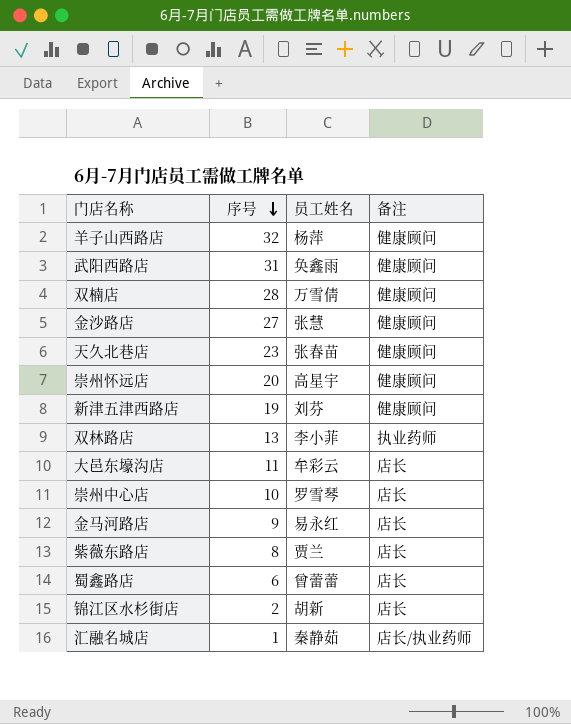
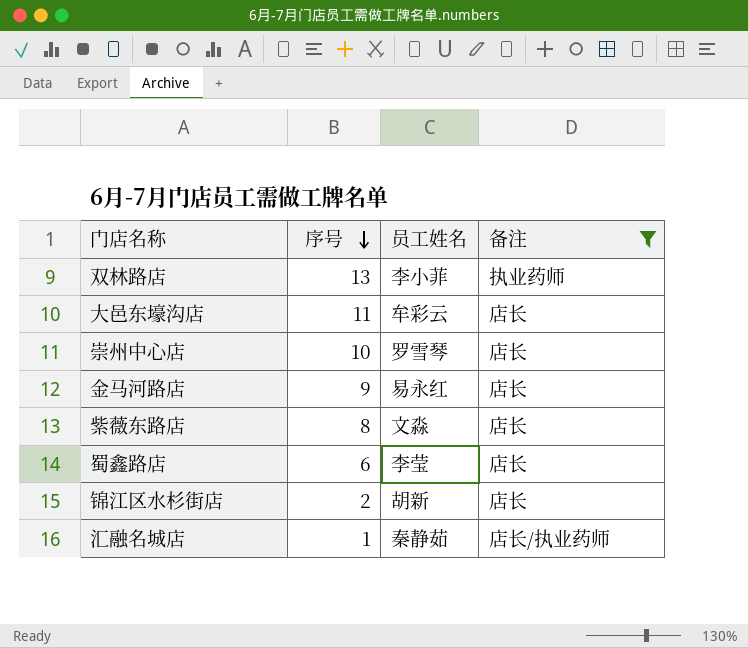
filter: none -> 备注 != 健康顾问
紫薇东路店 | 员工姓名: 贾兰 -> 文淼
蜀鑫路店 | 员工姓名: 曾蕾蕾 -> 李莹

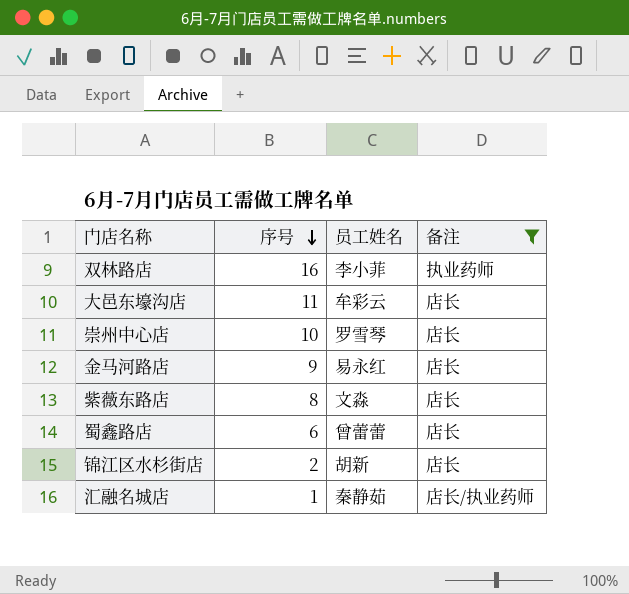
双林路店 | 序号: 13 -> 16
蜀鑫路店 | 员工姓名: 李莹 -> 曾蕾蕾

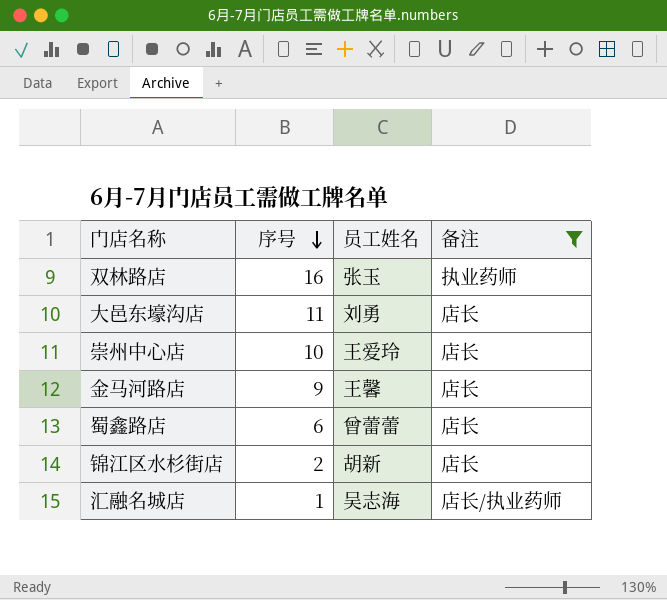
row 紫薇东路店: 8 | 文淼 | 店长 -> none
双林路店 | 员工姓名: 李小菲 -> 张玉
大邑东壕沟店 | 员工姓名: 牟彩云 -> 刘勇
崇州中心店 | 员工姓名: 罗雪琴 -> 王爱玲
金马河路店 | 员工姓名: 易永红 -> 王馨
汇融名城店 | 员工姓名: 秦静茹 -> 吴志海

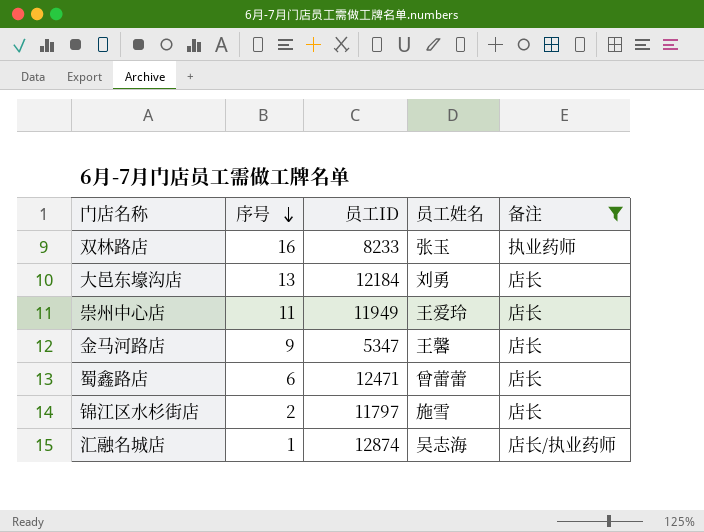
column 员工ID | position: none -> 3
大邑东壕沟店 | 序号: 11 -> 13
崇州中心店 | 序号: 10 -> 11
锦江区水杉街店 | 员工姓名: 胡新 -> 施雪

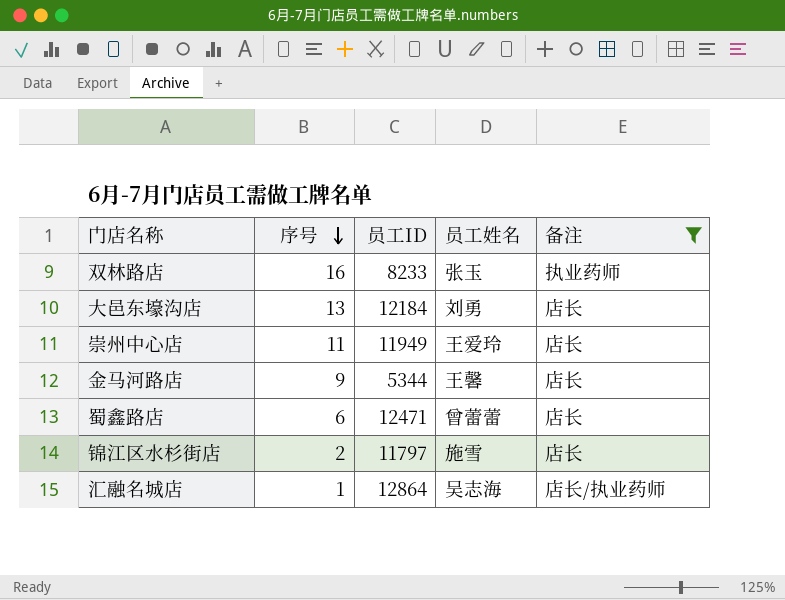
金马河路店 | 员工ID: 5347 -> 5344
汇融名城店 | 员工ID: 12874 -> 12864

